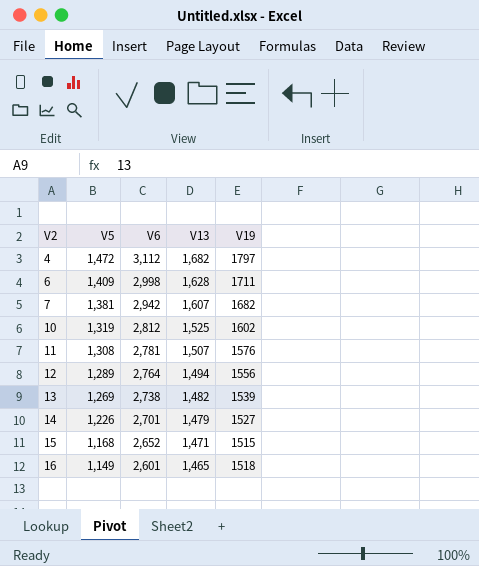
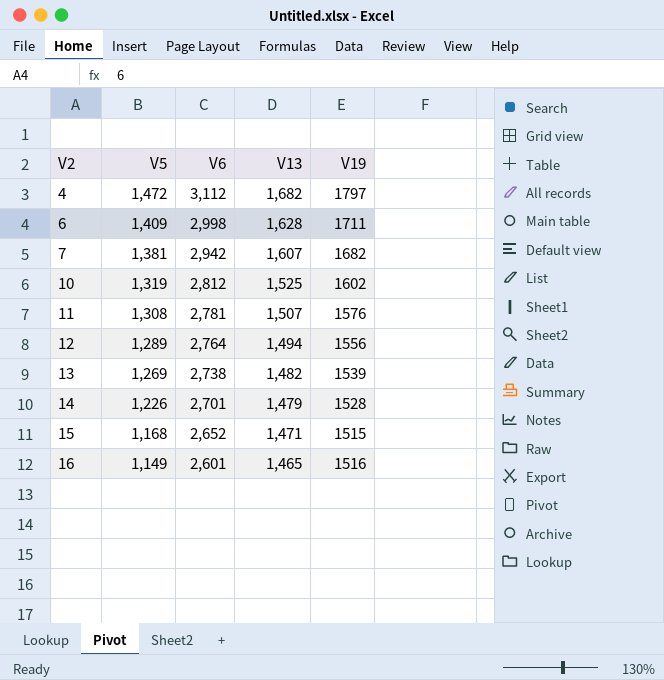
14 | V19: 1527 -> 1528
16 | V19: 1518 -> 1516

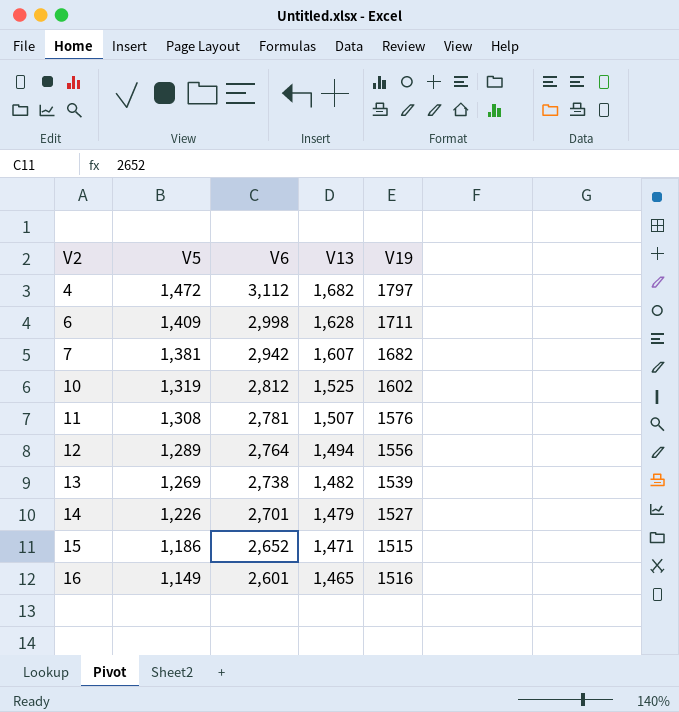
14 | V19: 1528 -> 1527
15 | V5: 1,168 -> 1,186

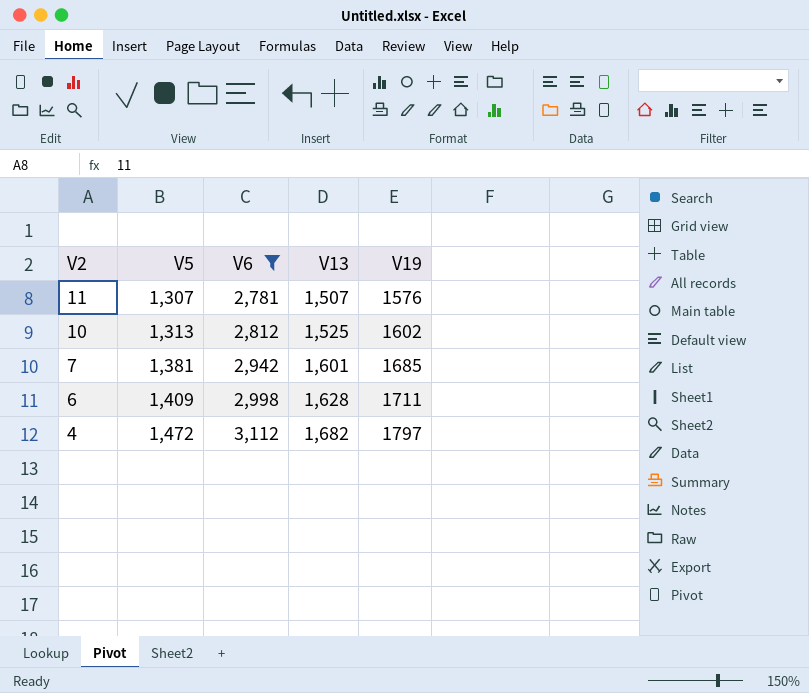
filter: none -> V6 >= 2,781
row order: V2 ascending -> V2 descending
11 | V5: 1,308 -> 1,307
10 | V5: 1,319 -> 1,313
7 | V13: 1,607 -> 1,601
7 | V19: 1682 -> 1685

